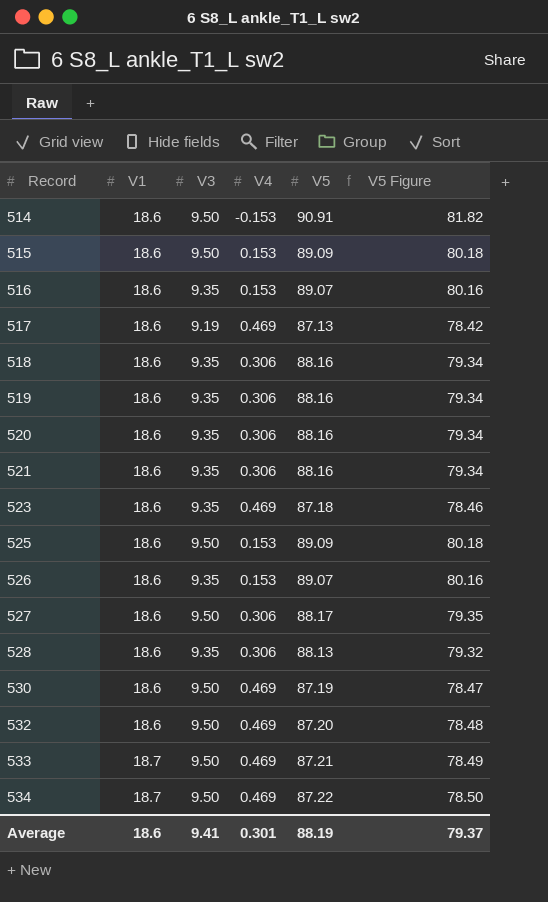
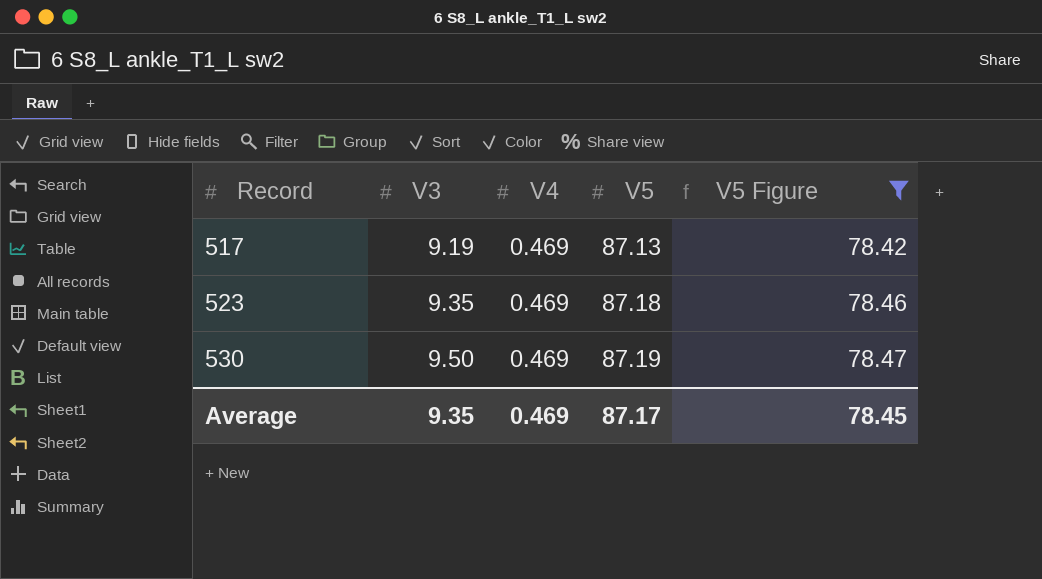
filter: none -> V5 Figure <= 78.47
column V1 | position: 2 -> none
Average | V3: 9.41 -> 9.35
Average | V4: 0.301 -> 0.469
Average | V5: 88.19 -> 87.17
Average | V5 Figure: 79.37 -> 78.45

